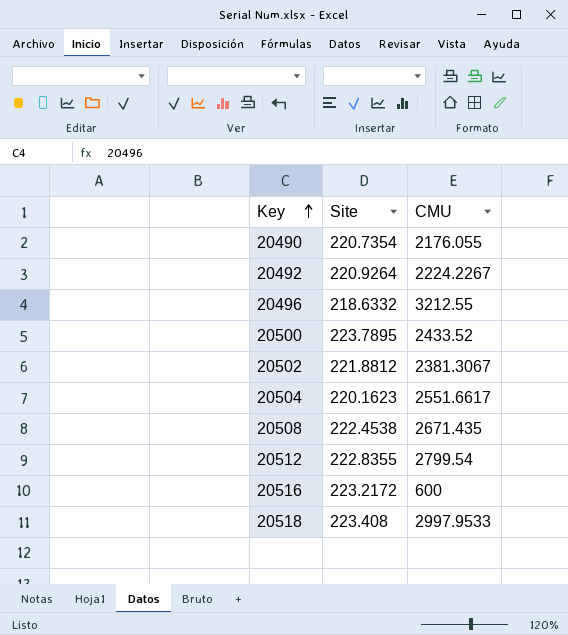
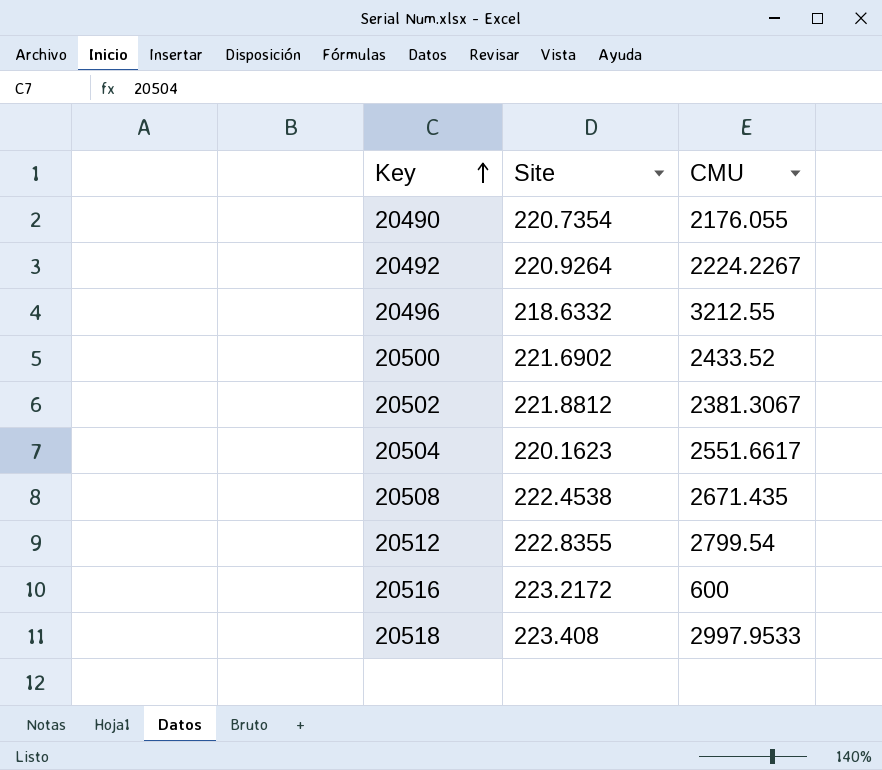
20500 | Site: 223.7895 -> 221.6902

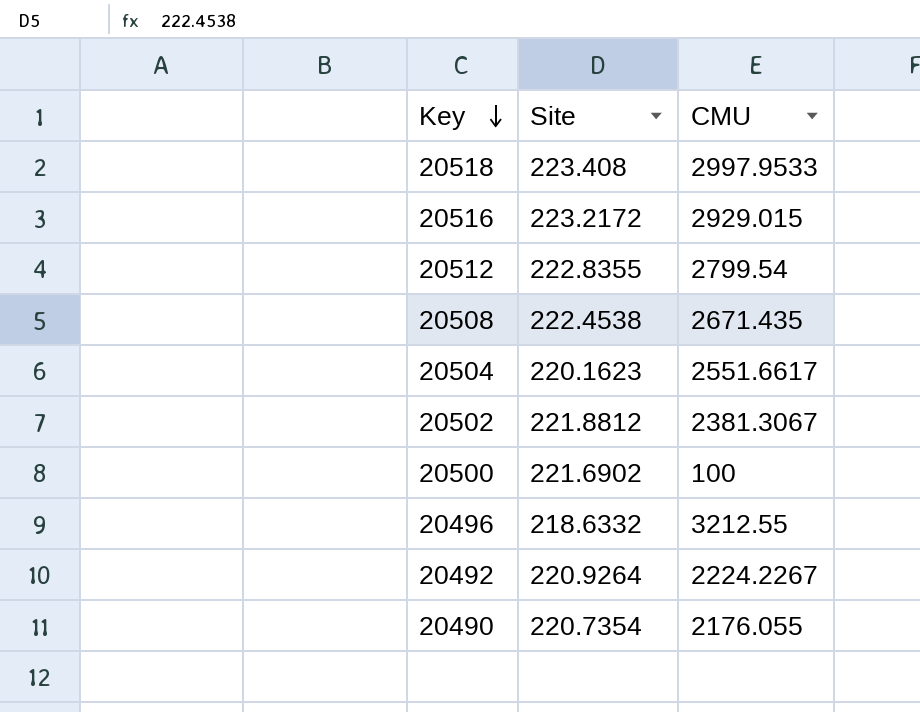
row order: Key ascending -> Key descending
20516 | CMU: 600 -> 2929.015
20500 | CMU: 2433.52 -> 100

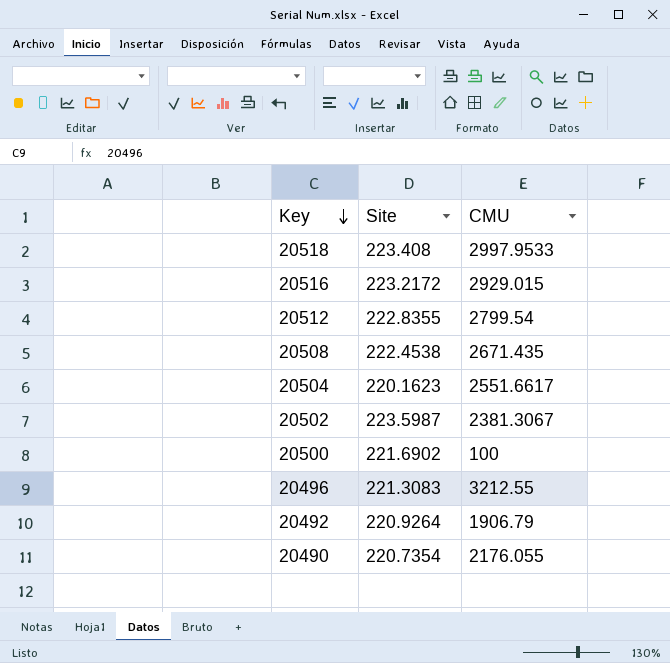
20502 | Site: 221.8812 -> 223.5987
20496 | Site: 218.6332 -> 221.3083
20492 | CMU: 2224.2267 -> 1906.79

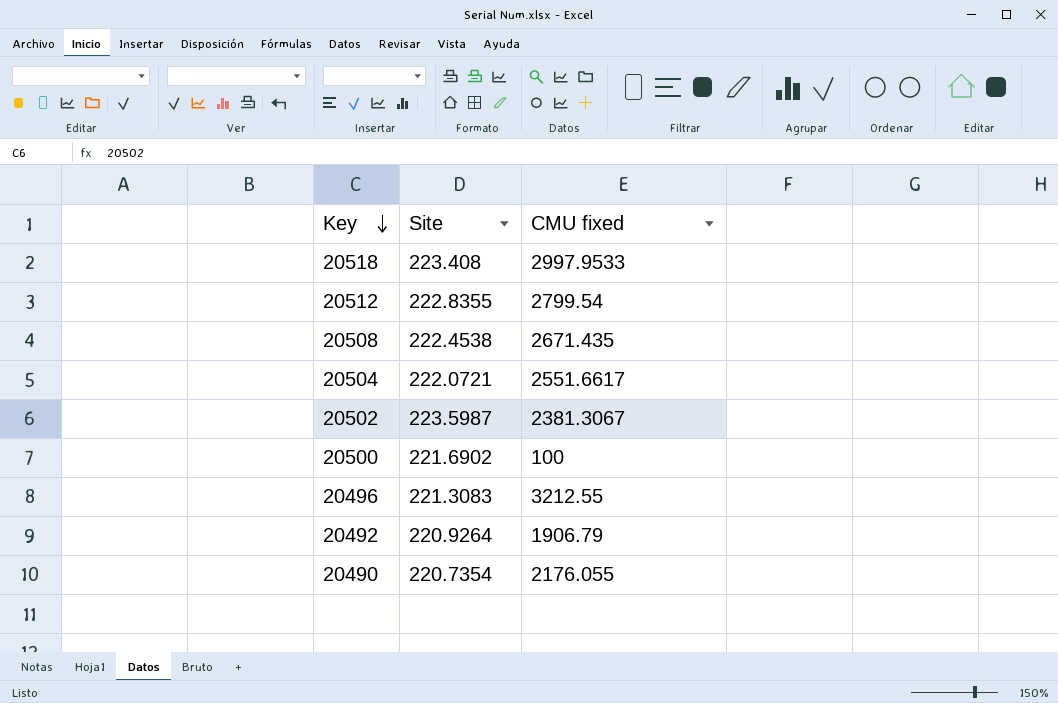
column name: CMU -> CMU fixed
row 20516: 223.2172 | 2929.015 -> none
20504 | Site: 220.1623 -> 222.0721

